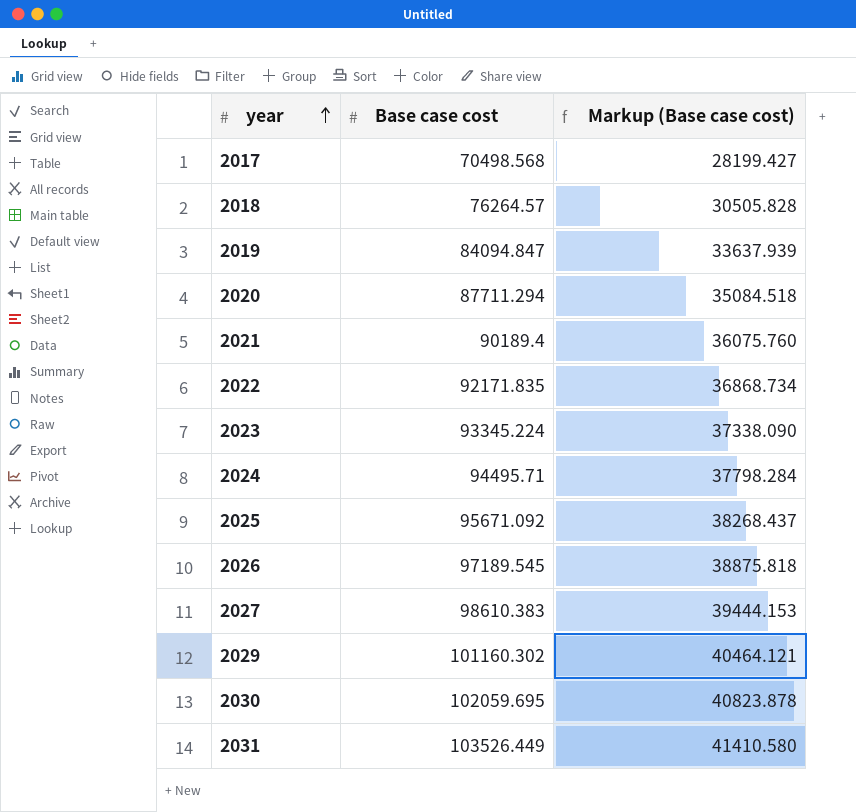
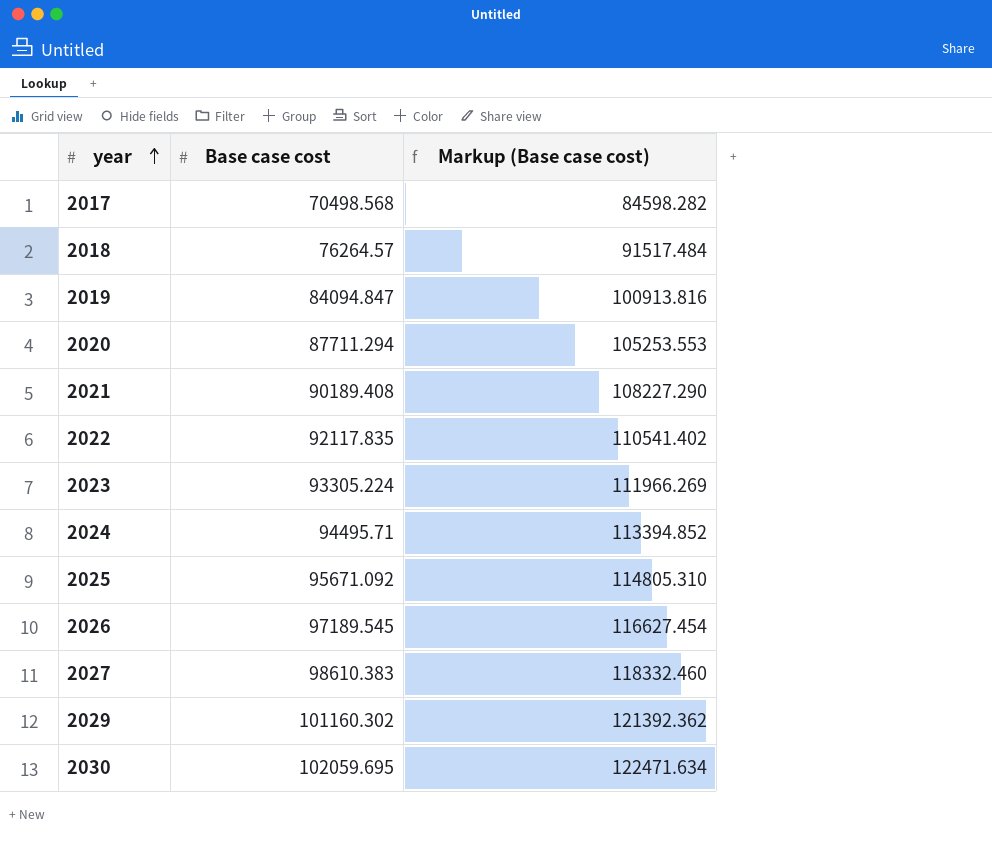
column Markup (Base case cost) | formula: [Base case cost] * 0.4 -> [Base case cost] * 1.2
row 2031: 103526.449 | 41410.580 -> none
2021 | Base case cost: 90189.4 -> 90189.408
2022 | Base case cost: 92171.835 -> 92117.835
2023 | Base case cost: 93345.224 -> 93305.224

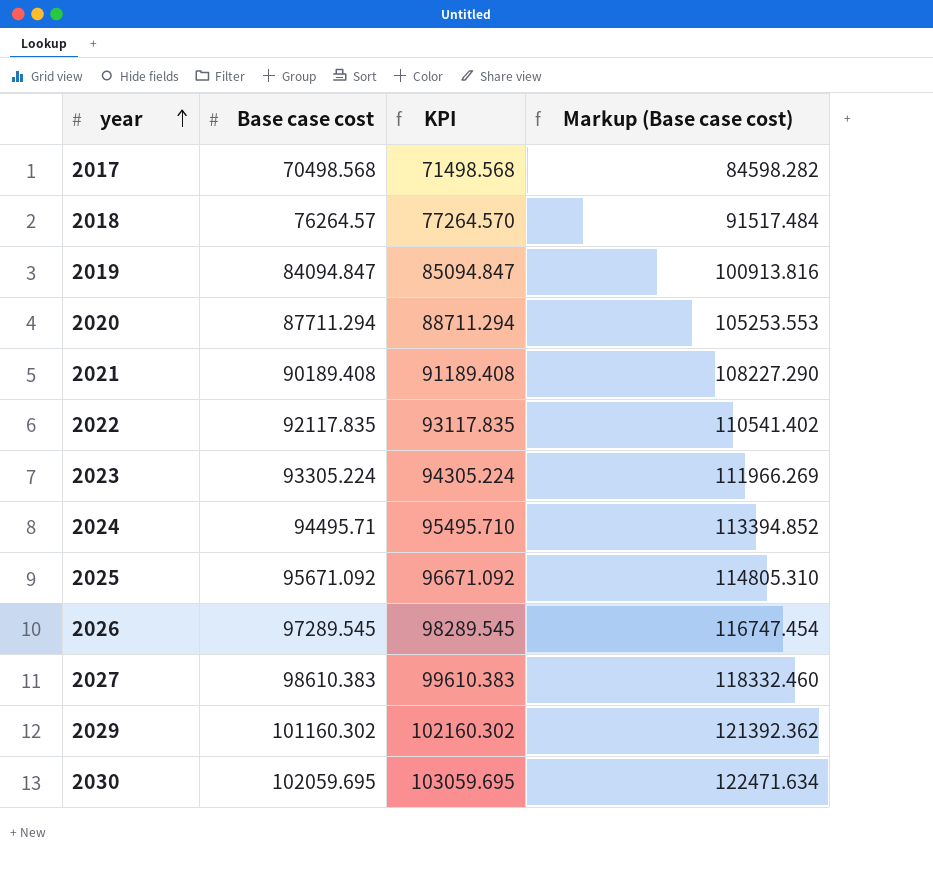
column KPI | formula: none -> [Base case cost] + 1000
2026 | Base case cost: 97189.545 -> 97289.545
2026 | Markup (Base case cost): 116627.454 -> 116747.454

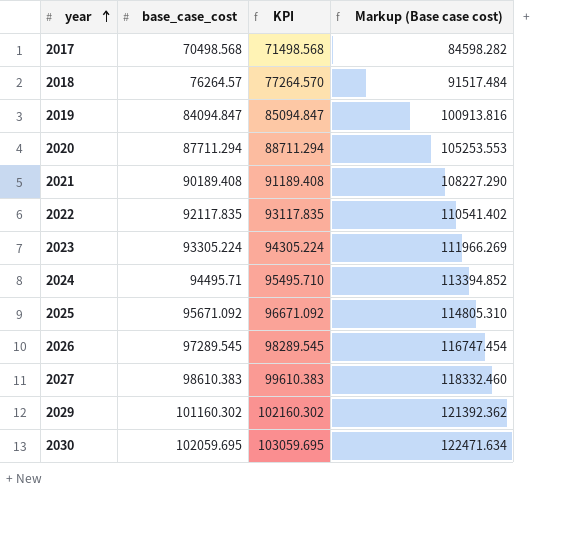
column name: Base case cost -> base_case_cost

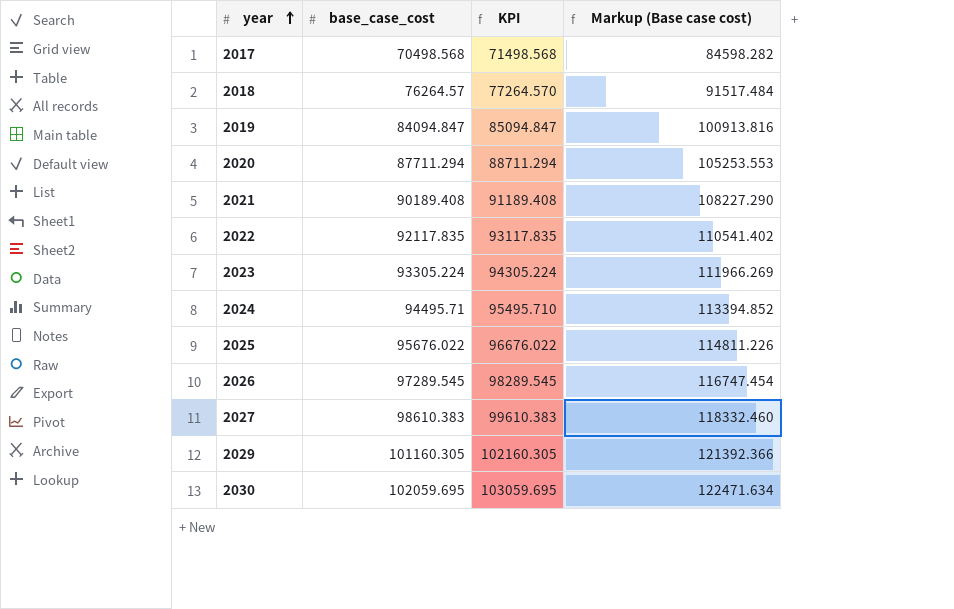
2025 | base_case_cost: 95671.092 -> 95676.022
2025 | KPI: 96671.092 -> 96676.022
2025 | Markup (Base case cost): 114805.310 -> 114811.226
2029 | base_case_cost: 101160.302 -> 101160.305
2029 | KPI: 102160.302 -> 102160.305
2029 | Markup (Base case cost): 121392.362 -> 121392.366

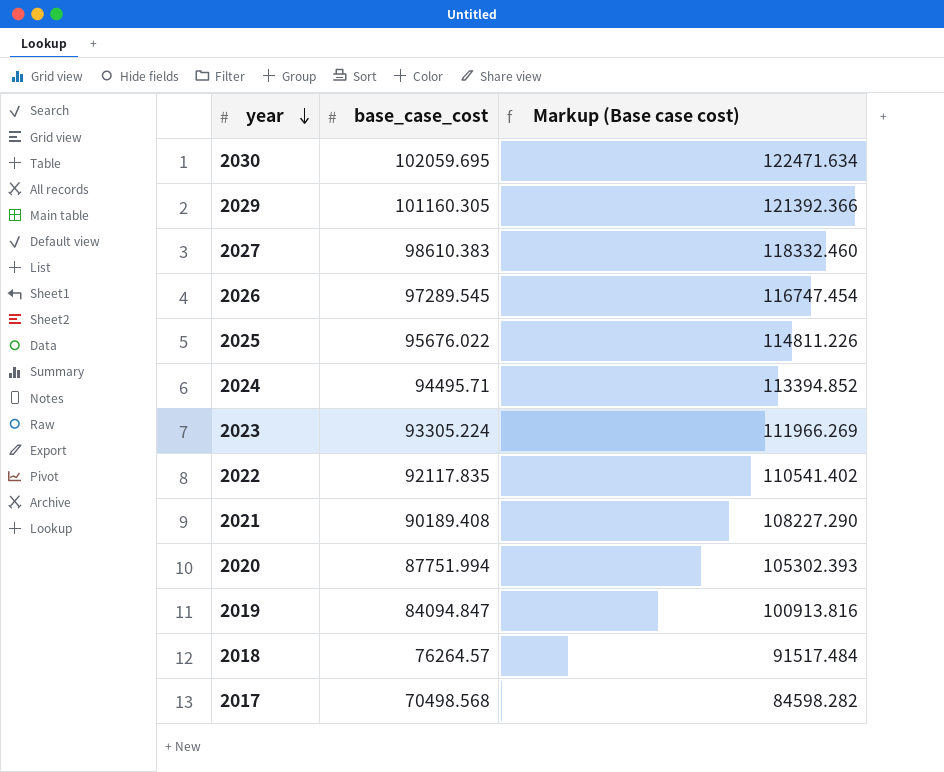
row order: year ascending -> year descending
column KPI | formula: [base_case_cost] + 1000 -> none
2020 | base_case_cost: 87711.294 -> 87751.994
2020 | Markup (Base case cost): 105253.553 -> 105302.393

